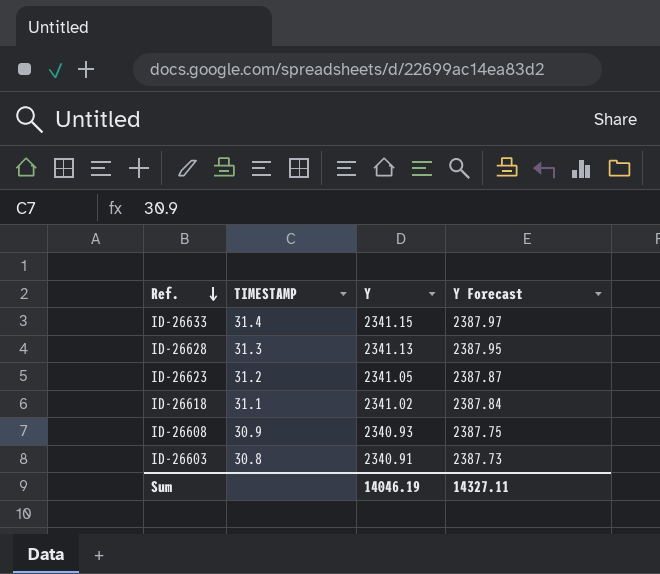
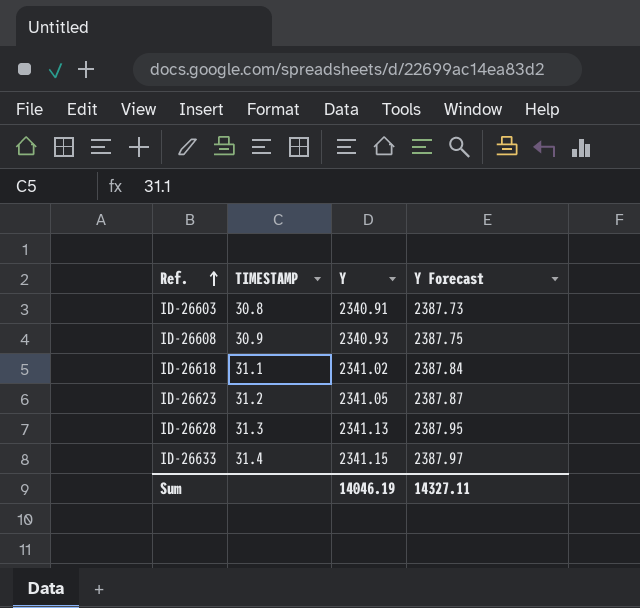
row order: Ref. descending -> Ref. ascending

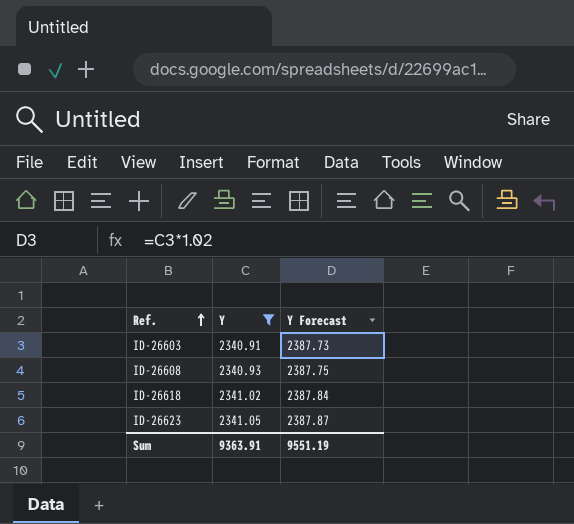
filter: none -> Y <= 2341.05
column TIMESTAMP | position: 2 -> none
Sum | Y: 14046.19 -> 9363.91
Sum | Y Forecast: 14327.11 -> 9551.19

